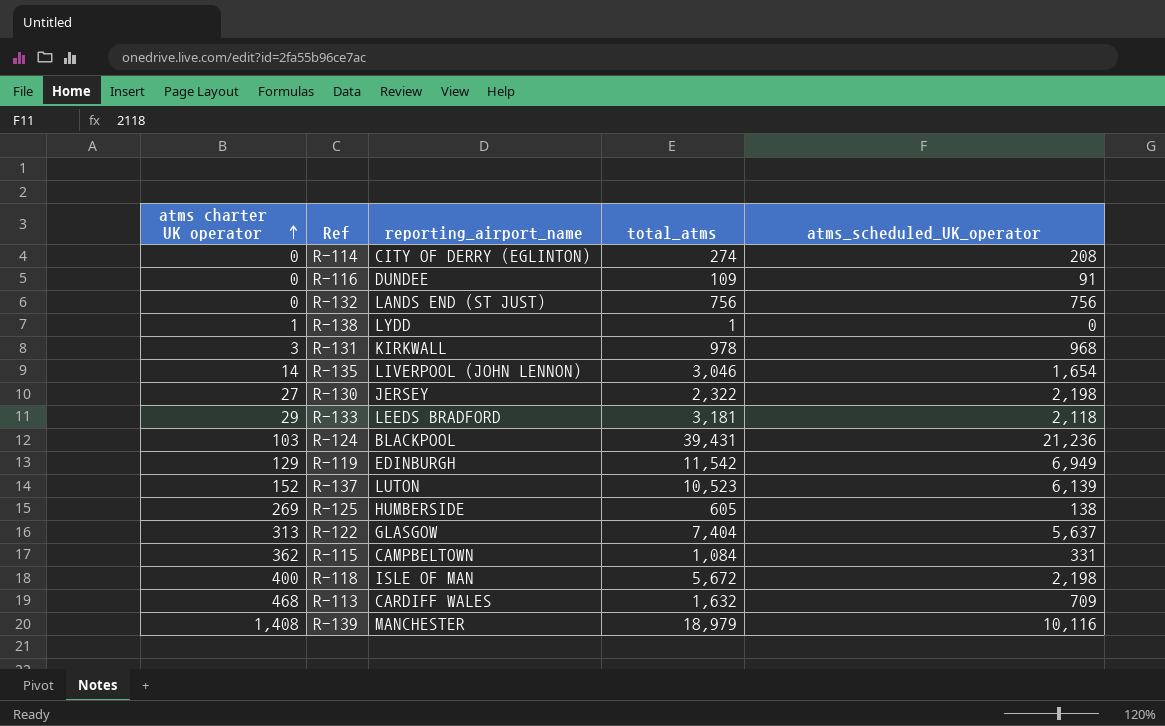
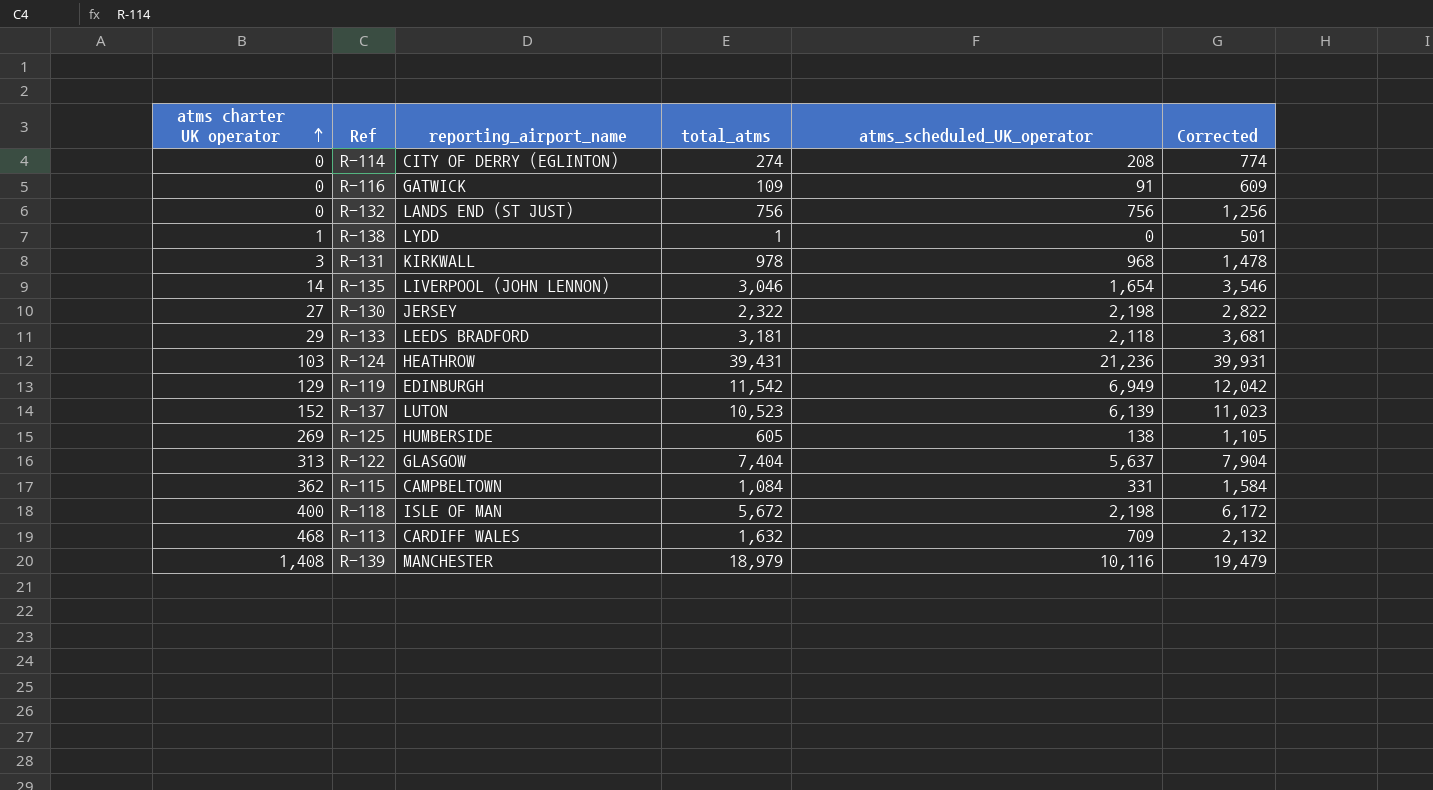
column Corrected | formula: none -> [total_atms] + 500
R-116 | reporting_airport_name: DUNDEE -> GATWICK
R-124 | reporting_airport_name: BLACKPOOL -> HEATHROW

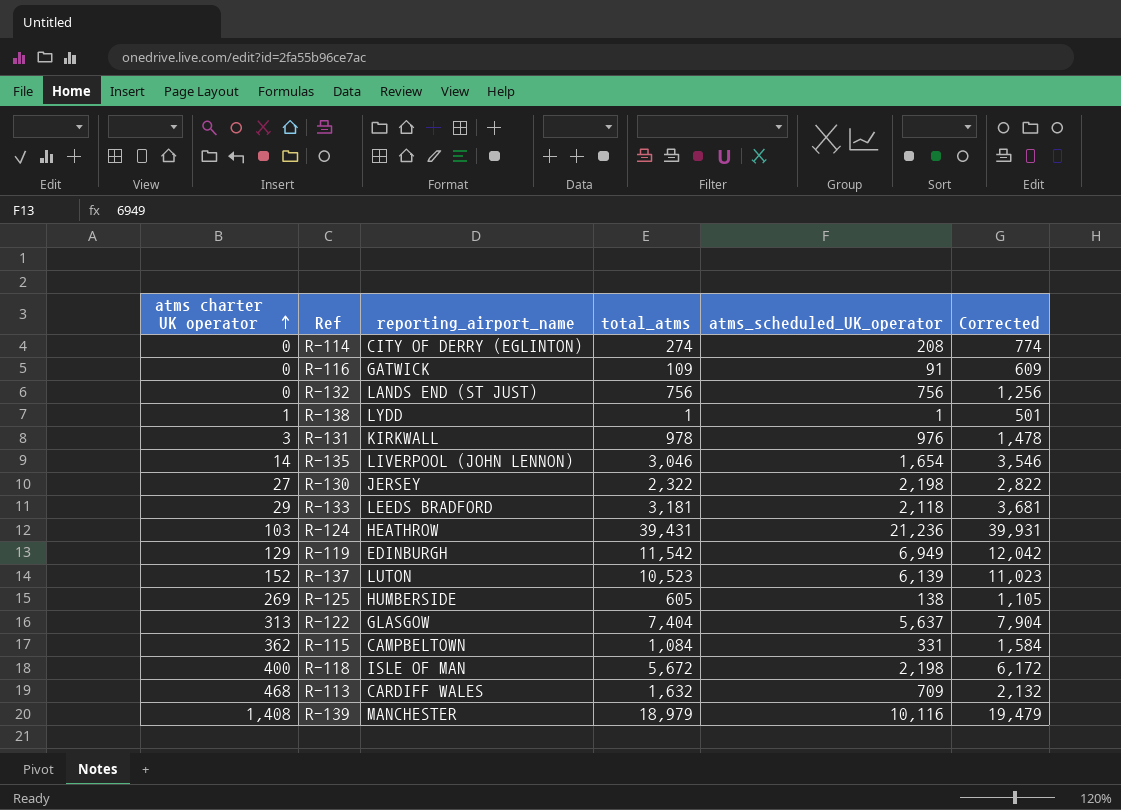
R-138 | atms_scheduled_UK_operator: 0 -> 1
R-131 | atms_scheduled_UK_operator: 968 -> 976

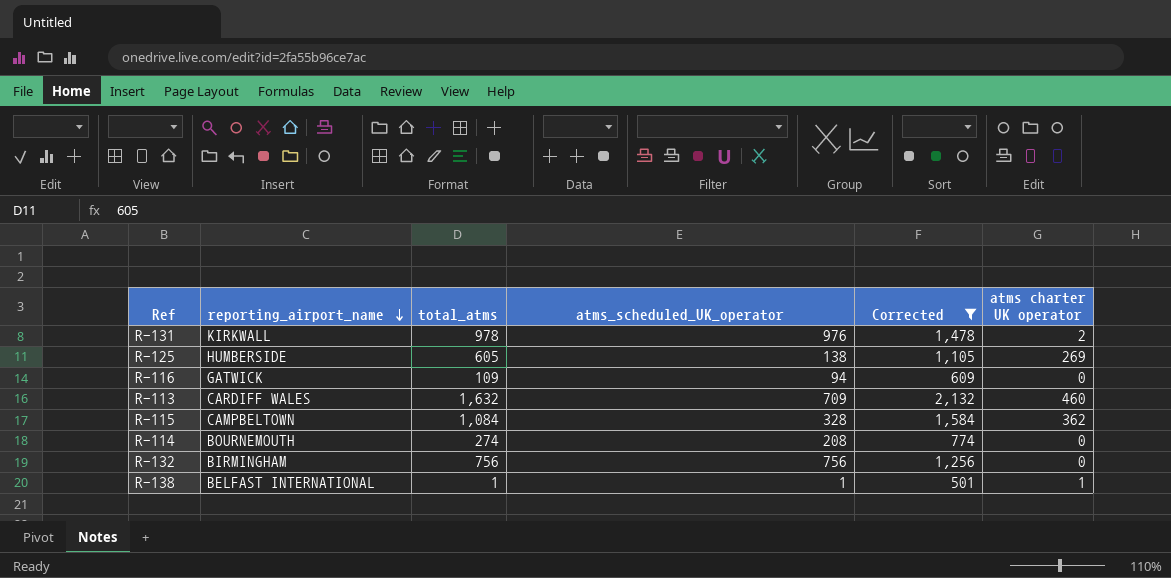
filter: none -> Corrected <= 2,132
row order: atms charter UK operator ascending -> reporting_airport_name descending
column atms charter UK operator | position: 1 -> 6
R-131 | atms charter UK operator: 3 -> 2
R-116 | atms_scheduled_UK_operator: 91 -> 94
R-113 | atms charter UK operator: 468 -> 460
R-115 | atms_scheduled_UK_operator: 331 -> 328
R-114 | reporting_airport_name: CITY OF DERRY (EGLINTON) -> BOURNEMOUTH
R-132 | reporting_airport_name: LANDS END (ST JUST) -> BIRMINGHAM
R-138 | reporting_airport_name: LYDD -> BELFAST INTERNATIONAL

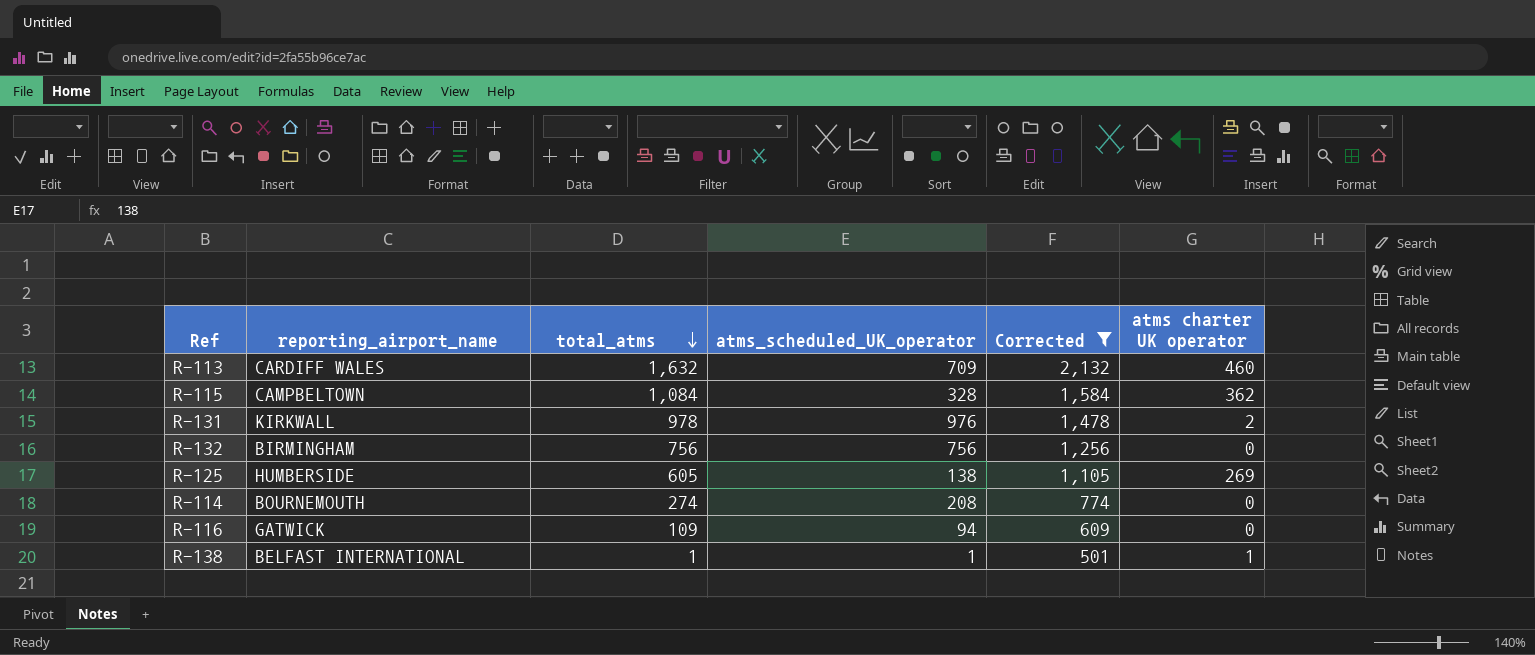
row order: reporting_airport_name descending -> total_atms descending

